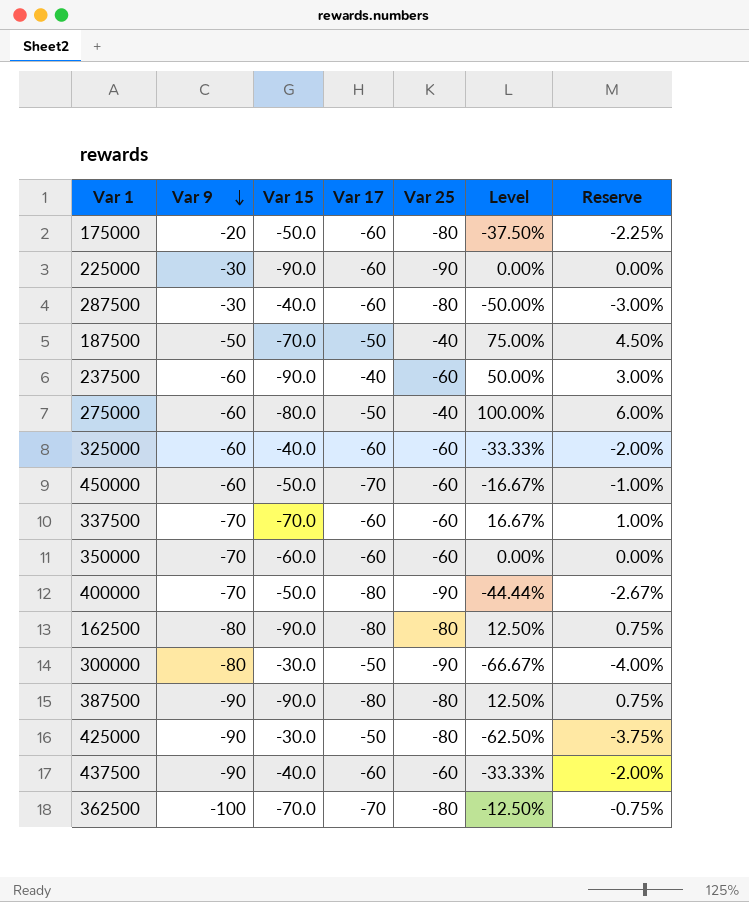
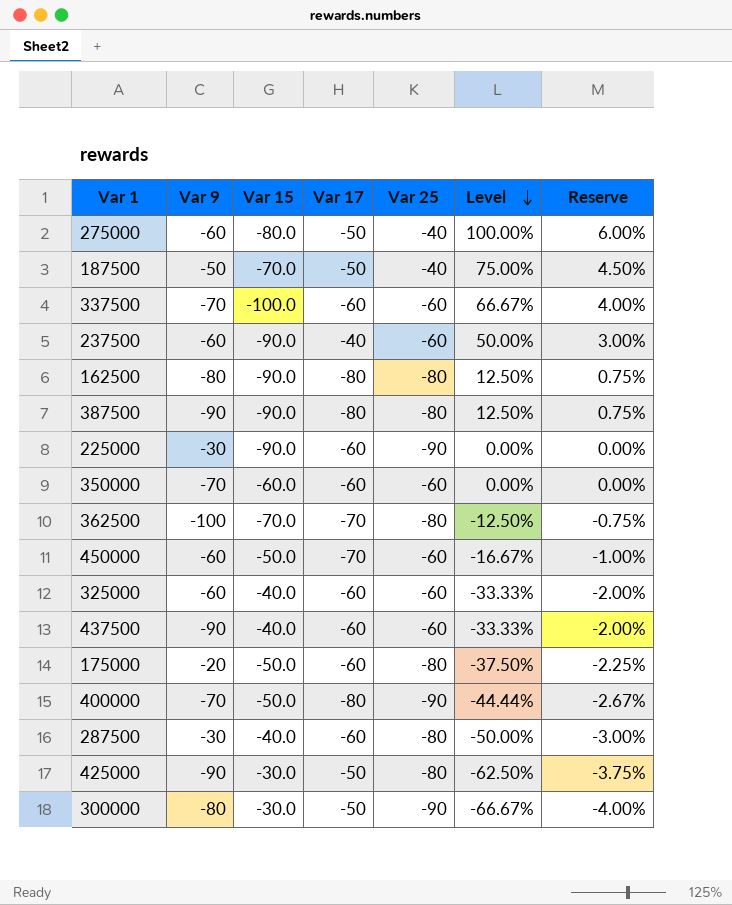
row order: Var 9 descending -> Level descending
337500 | Var 15: -70.0 -> -100.0
337500 | Level: 16.67% -> 66.67%
337500 | Reserve: 1.00% -> 4.00%

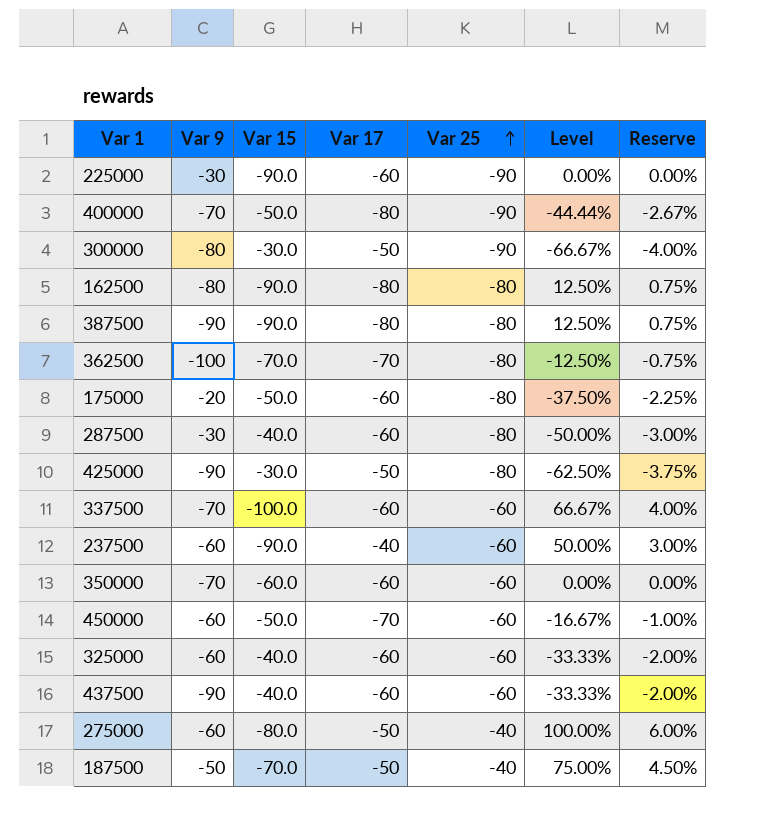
row order: Level descending -> Var 25 ascending

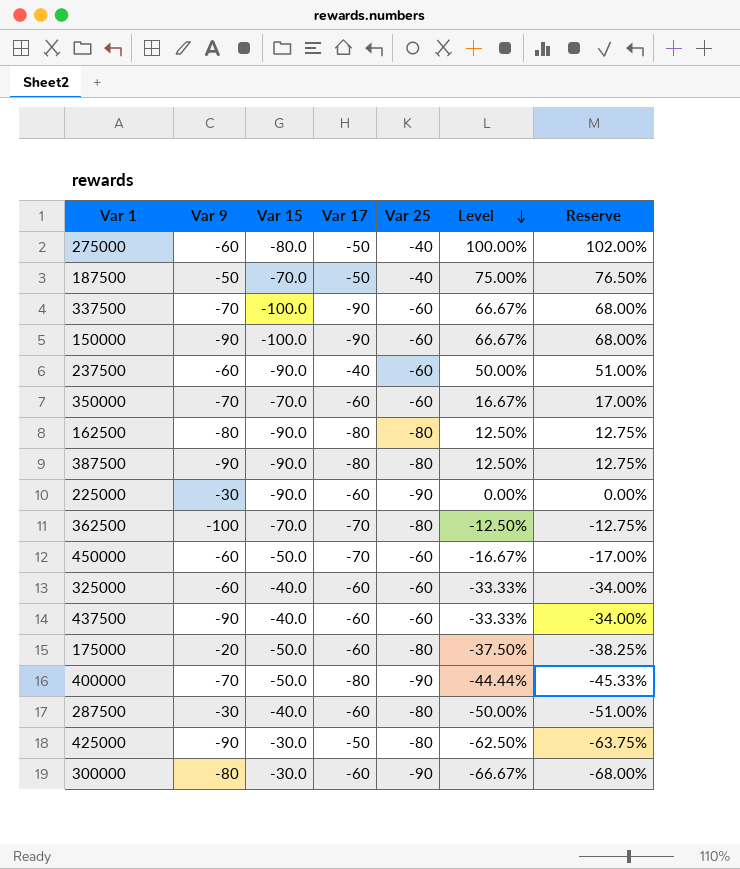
row order: Var 25 ascending -> Level descending
column Reserve | formula: [Level] * 0.06 -> [Level] * 1.02
337500 | Var 17: -60 -> -90
row 150000: none -> -90 | -100.0 | -90 | -60 | 66.67% | 68.00%
350000 | Var 15: -60.0 -> -70.0
350000 | Level: 0.00% -> 16.67%
300000 | Var 17: -50 -> -60

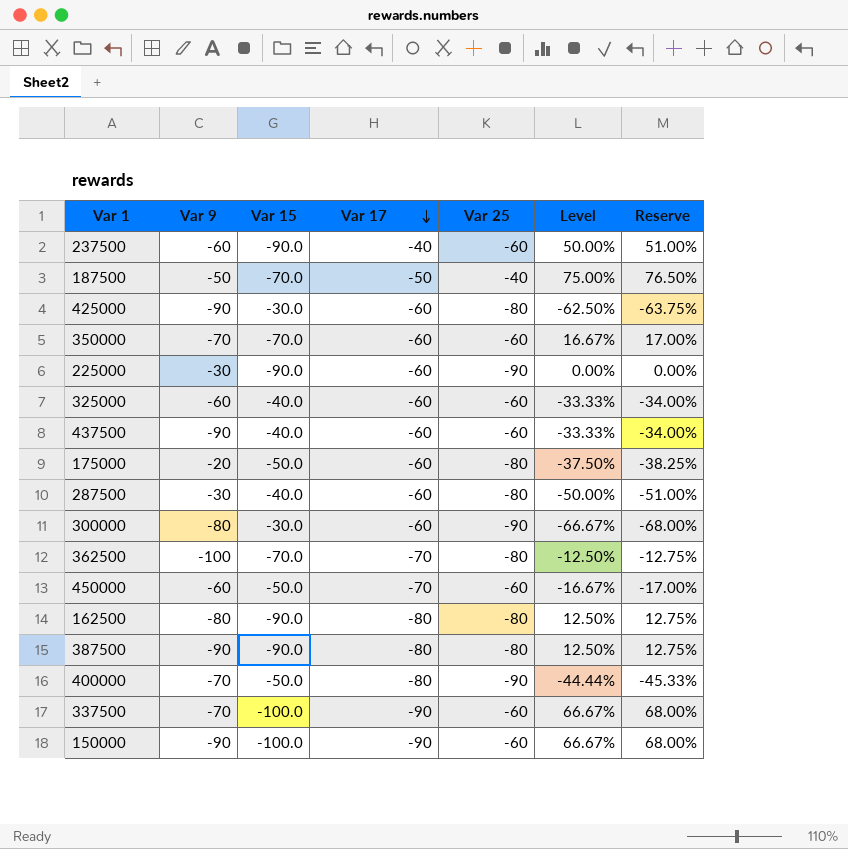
row order: Level descending -> Var 17 descending
row 275000: -60 | -80.0 | -50 | -40 | 100.00% | 102.00% -> none
425000 | Var 17: -50 -> -60

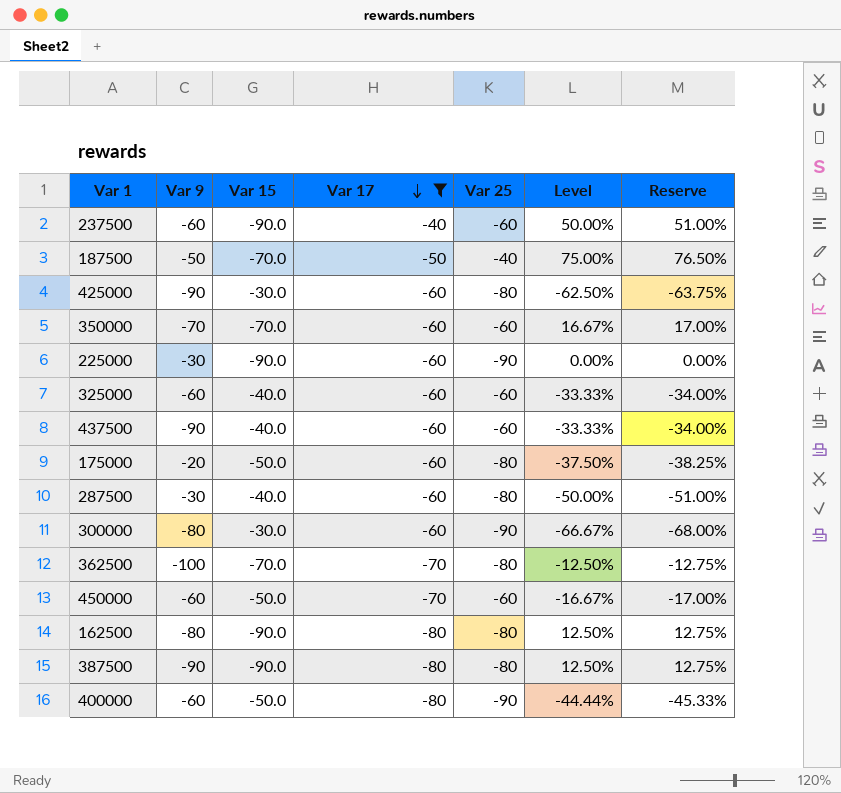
filter: none -> Var 17 != -90
400000 | Var 9: -70 -> -60

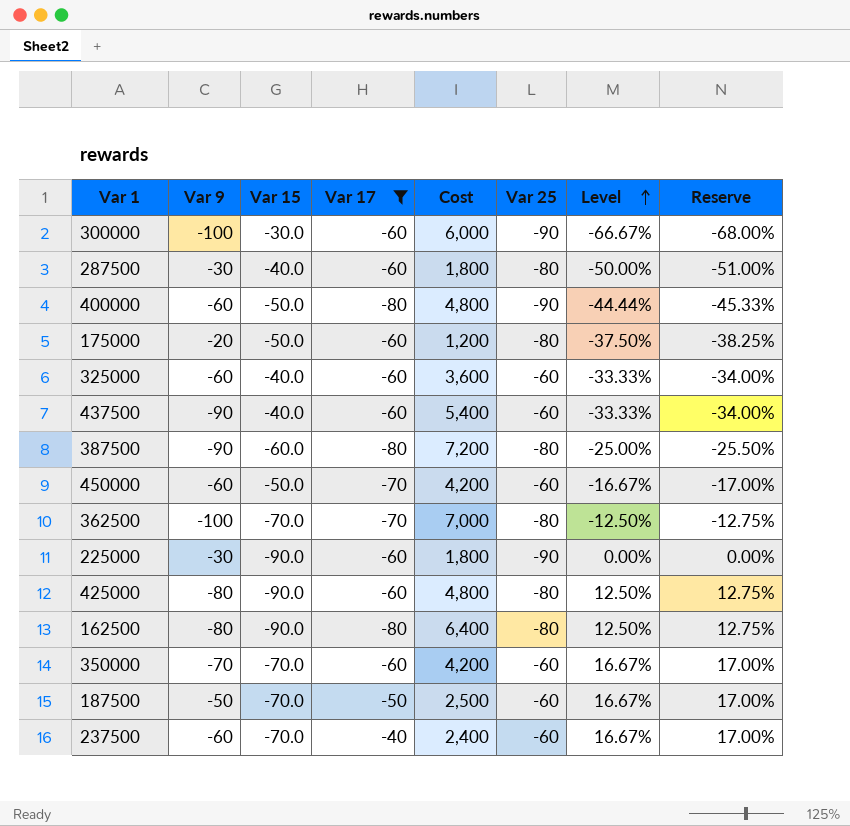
row order: Var 17 descending -> Level ascending
column Cost | formula: none -> [Var 9] * [Var 17]
300000 | Var 9: -80 -> -100
387500 | Var 15: -90.0 -> -60.0
387500 | Level: 12.50% -> -25.00%
387500 | Reserve: 12.75% -> -25.50%
425000 | Var 9: -90 -> -80
425000 | Var 15: -30.0 -> -90.0
425000 | Level: -62.50% -> 12.50%
425000 | Reserve: -63.75% -> 12.75%
187500 | Var 25: -40 -> -60
187500 | Level: 75.00% -> 16.67%
187500 | Reserve: 76.50% -> 17.00%
237500 | Var 15: -90.0 -> -70.0
237500 | Level: 50.00% -> 16.67%
237500 | Reserve: 51.00% -> 17.00%

